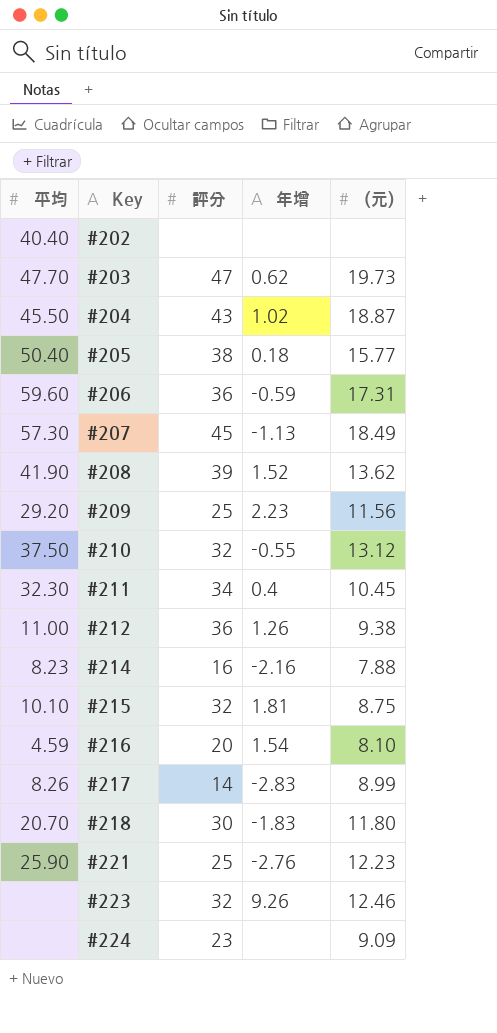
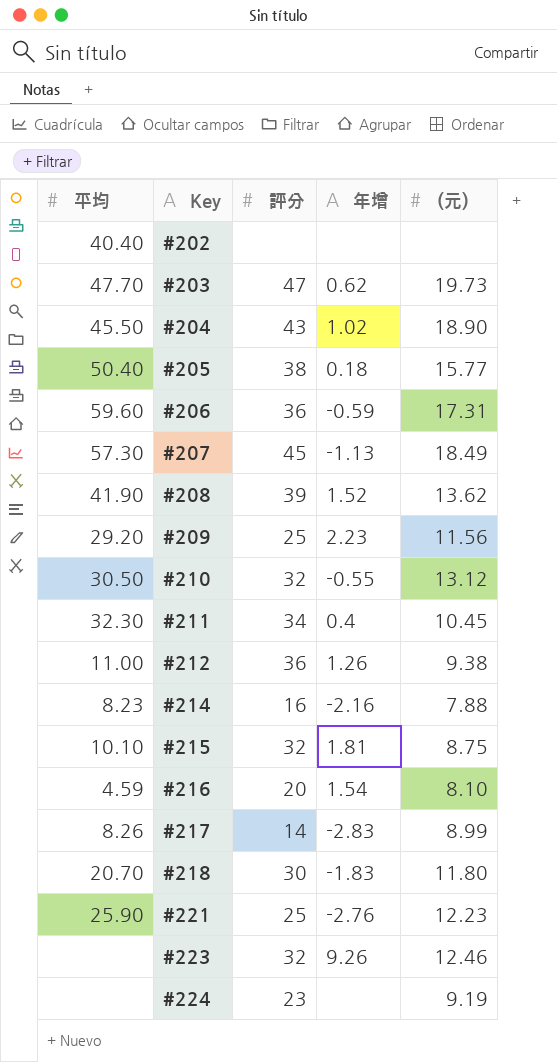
#204 | (元): 18.87 -> 18.90
#210 | 平均: 37.50 -> 30.50
#224 | (元): 9.09 -> 9.19

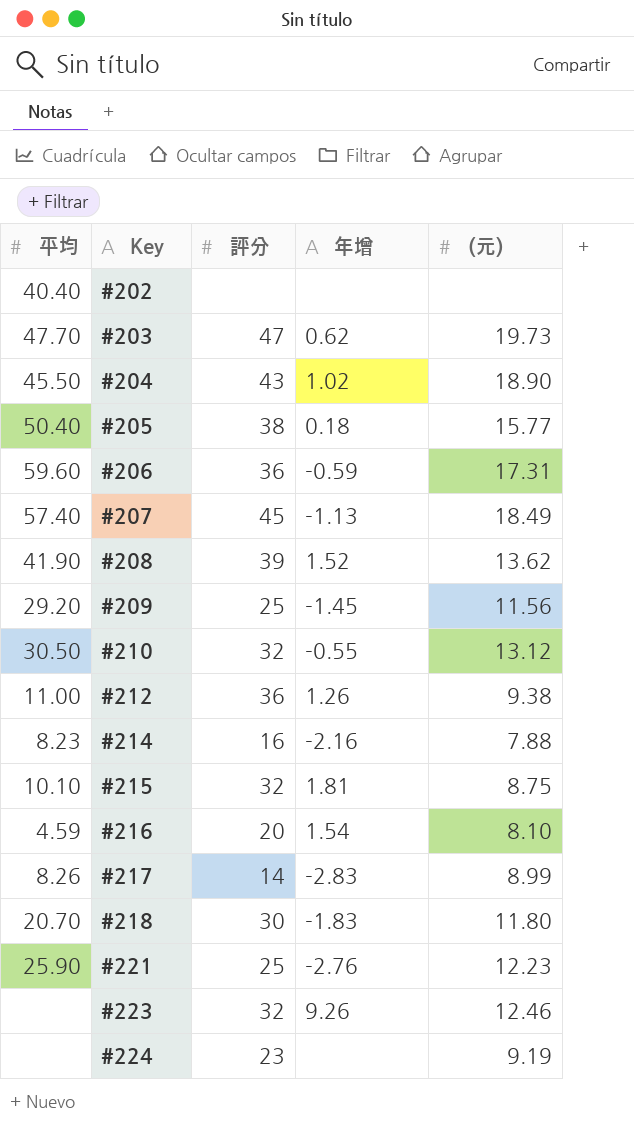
row #211: 32.30 | 34 | 0.4 | 10.45 -> none
#207 | 平均: 57.30 -> 57.40
#209 | 年增: 2.23 -> -1.45

